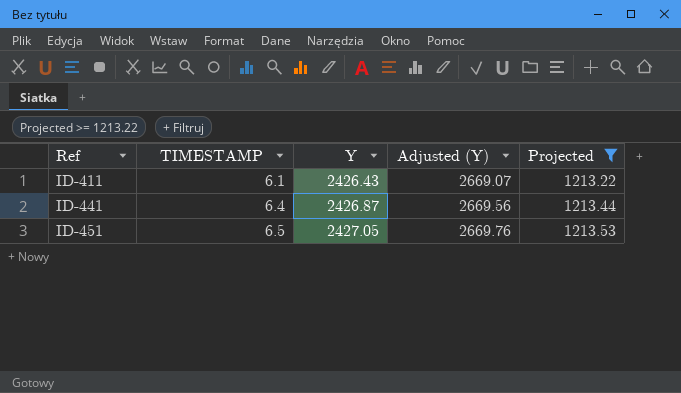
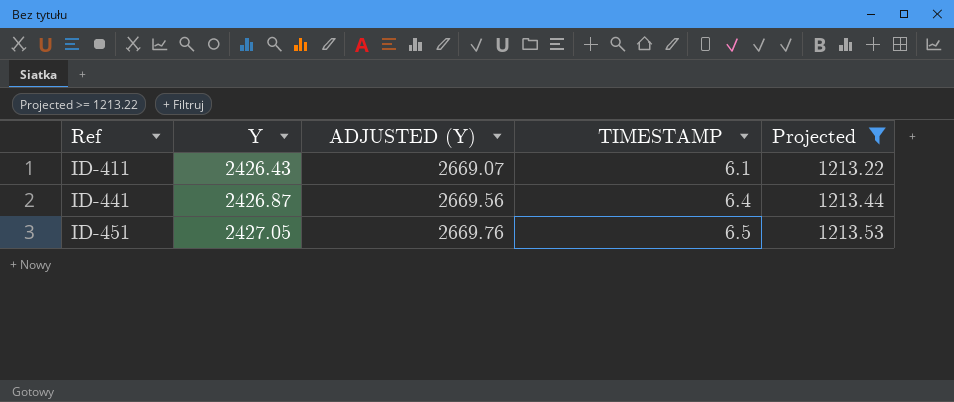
column name: Adjusted (Y) -> ADJUSTED (Y)
column TIMESTAMP | position: 2 -> 4

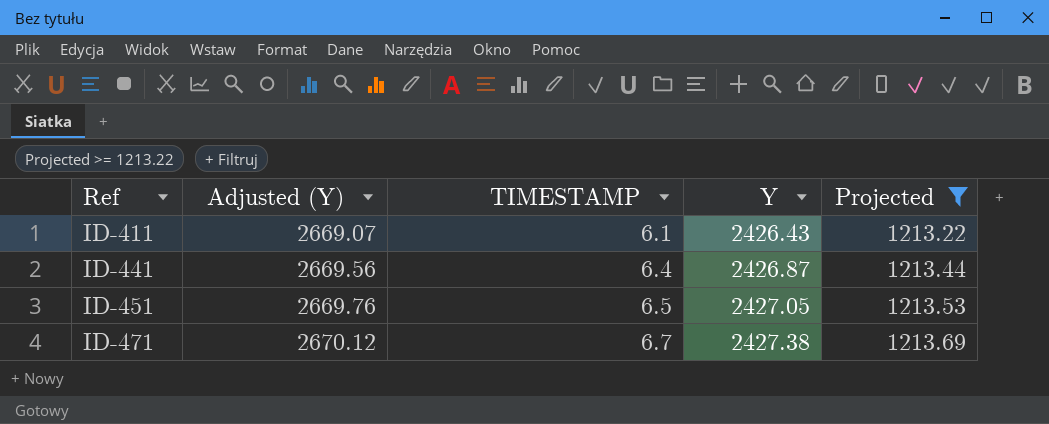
column name: ADJUSTED (Y) -> Adjusted (Y)
column Y | position: 2 -> 4
row ID-471: none -> 2670.12 | 6.7 | 2427.38 | 1213.69

